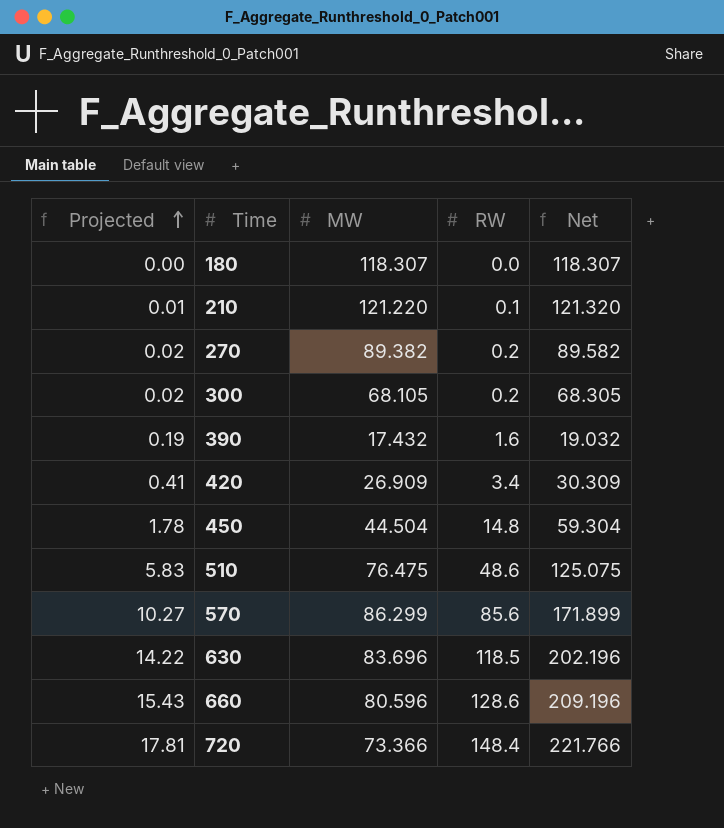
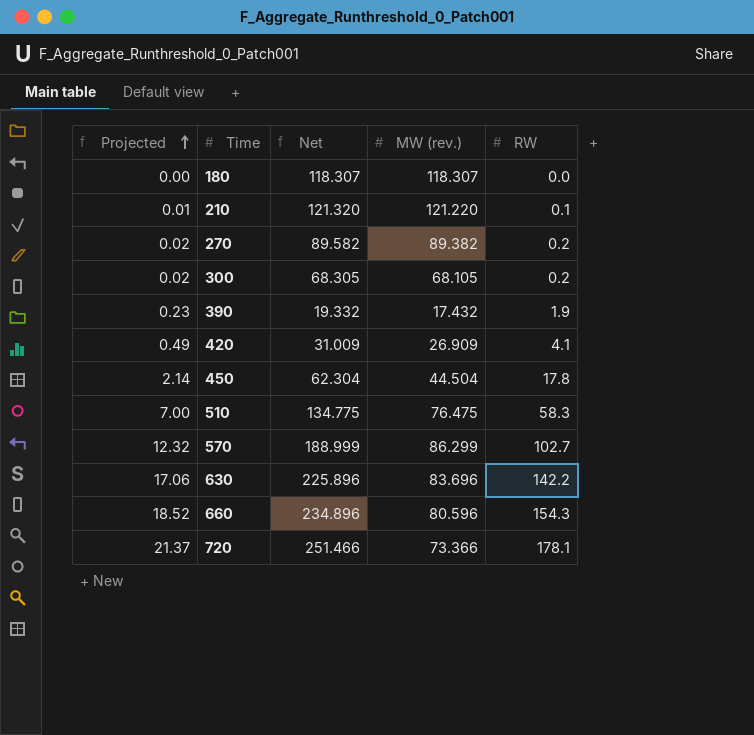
column Net | position: 5 -> 3
column name: MW -> MW (rev.)
390 | Projected: 0.19 -> 0.23
390 | Net: 19.032 -> 19.332
390 | RW: 1.6 -> 1.9
420 | Projected: 0.41 -> 0.49
420 | Net: 30.309 -> 31.009
420 | RW: 3.4 -> 4.1
450 | Projected: 1.78 -> 2.14
450 | Net: 59.304 -> 62.304
450 | RW: 14.8 -> 17.8
510 | Projected: 5.83 -> 7.00
510 | Net: 125.075 -> 134.775
510 | RW: 48.6 -> 58.3
570 | Projected: 10.27 -> 12.32
570 | Net: 171.899 -> 188.999
570 | RW: 85.6 -> 102.7
630 | Projected: 14.22 -> 17.06
630 | Net: 202.196 -> 225.896
630 | RW: 118.5 -> 142.2
660 | Projected: 15.43 -> 18.52
660 | Net: 209.196 -> 234.896
660 | RW: 128.6 -> 154.3
720 | Projected: 17.81 -> 21.37
720 | Net: 221.766 -> 251.466
720 | RW: 148.4 -> 178.1

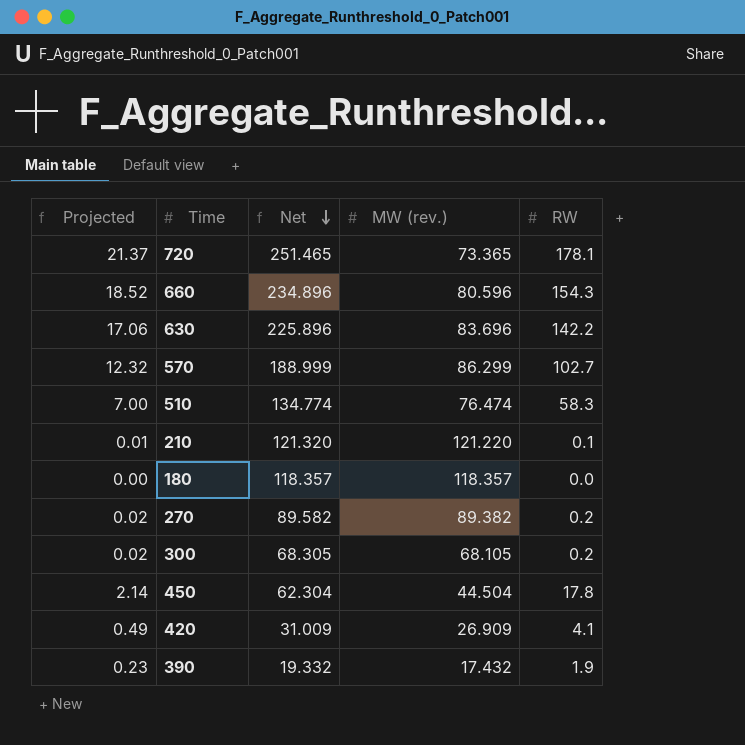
row order: Projected ascending -> Net descending
720 | Net: 251.466 -> 251.465
720 | MW (rev.): 73.366 -> 73.365
510 | Net: 134.775 -> 134.774
510 | MW (rev.): 76.475 -> 76.474
180 | Net: 118.307 -> 118.357
180 | MW (rev.): 118.307 -> 118.357

